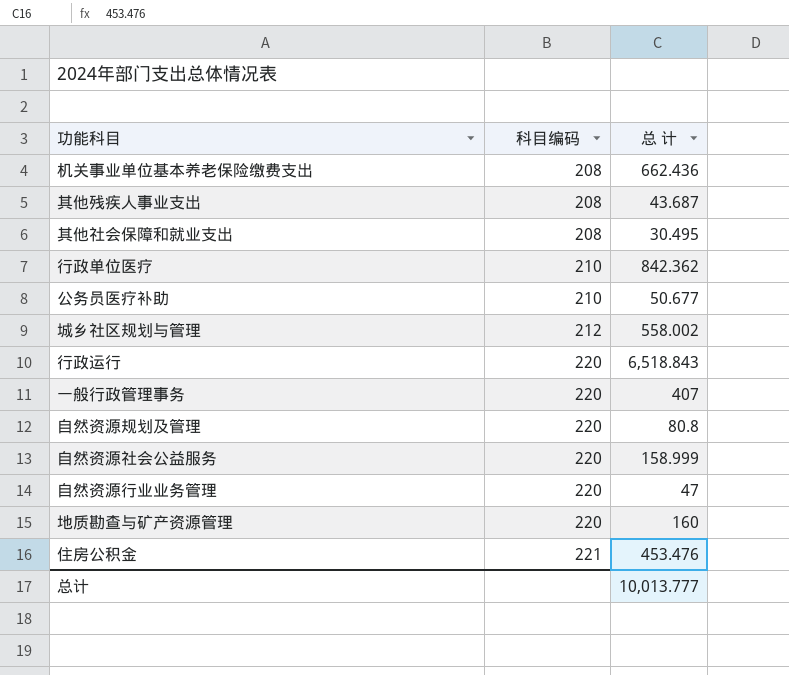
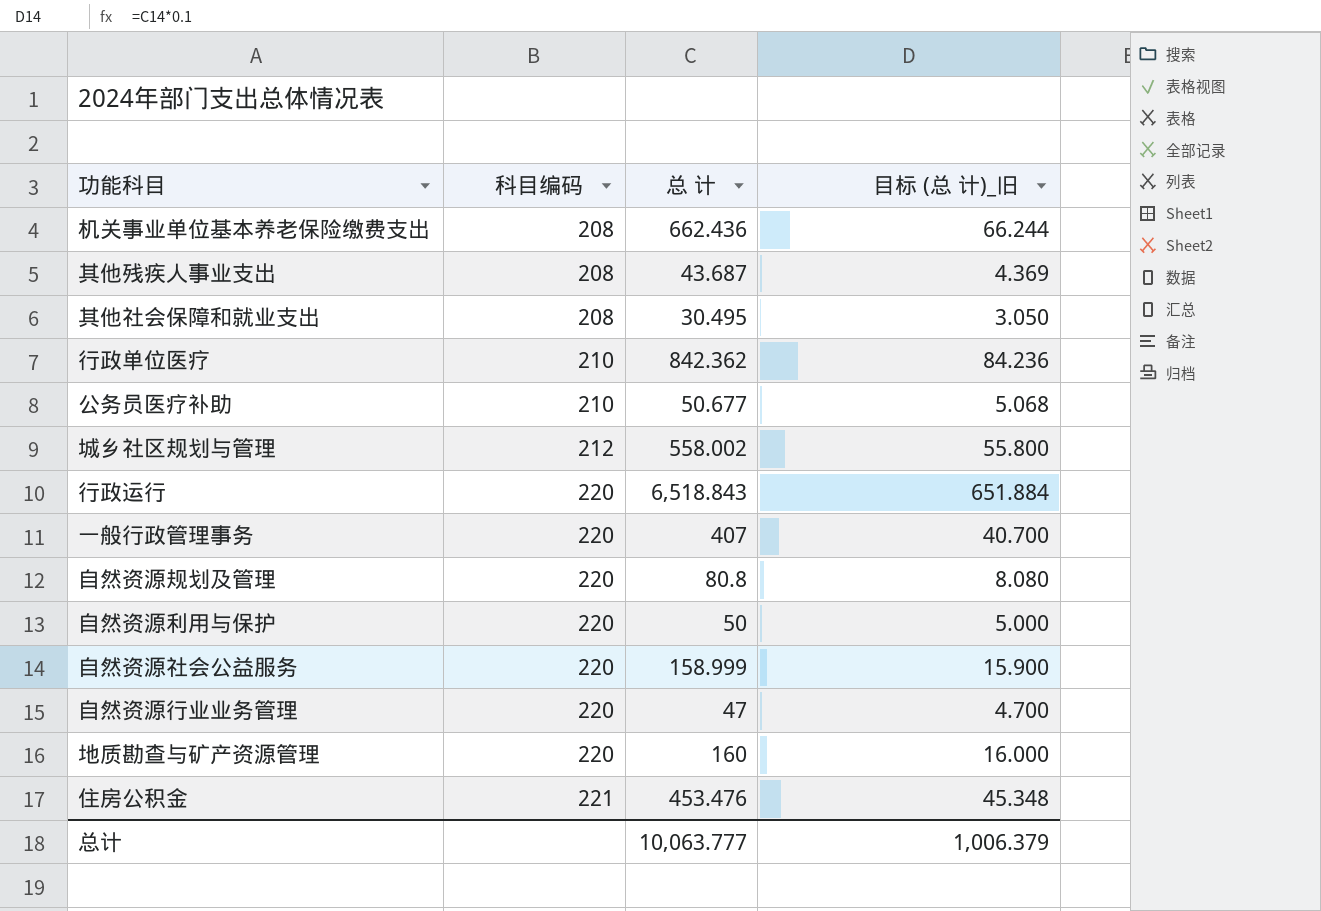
column 目标 (总 计)_旧 | formula: none -> [总 计] * 0.1
row 自然资源利用与保护: none -> 220 | 50 | 5.000
总计 | 总 计: 10,013.777 -> 10,063.777

